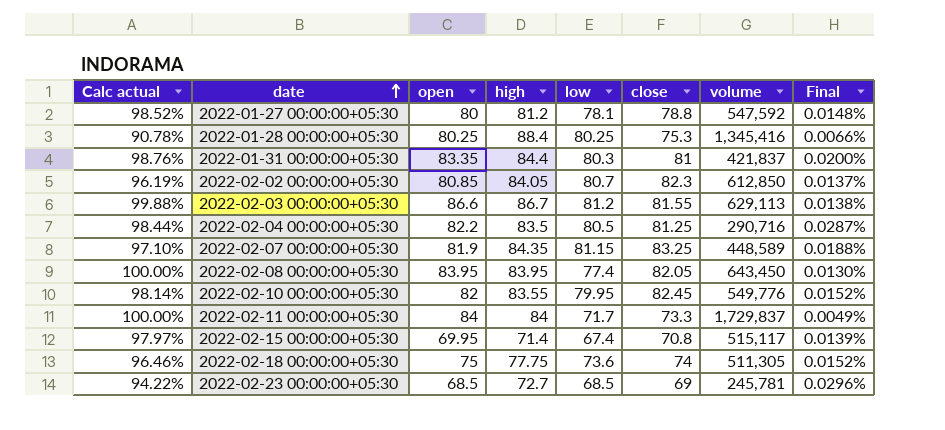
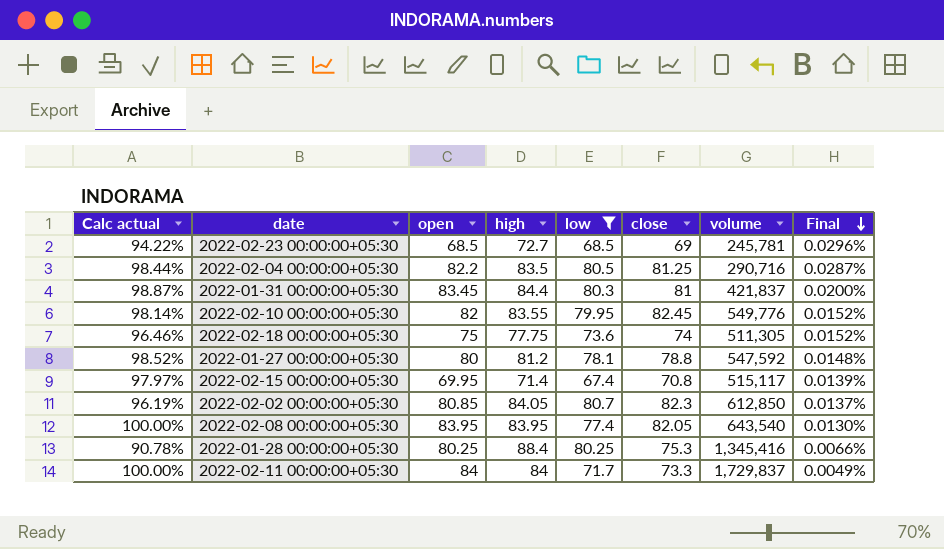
filter: none -> low <= 80.7
row order: date ascending -> Final descending
2022-01-31 00:00:00+05:30 | Calc actual: 98.76% -> 98.87%
2022-01-31 00:00:00+05:30 | open: 83.35 -> 83.45
2022-02-08 00:00:00+05:30 | volume: 643,450 -> 643,540

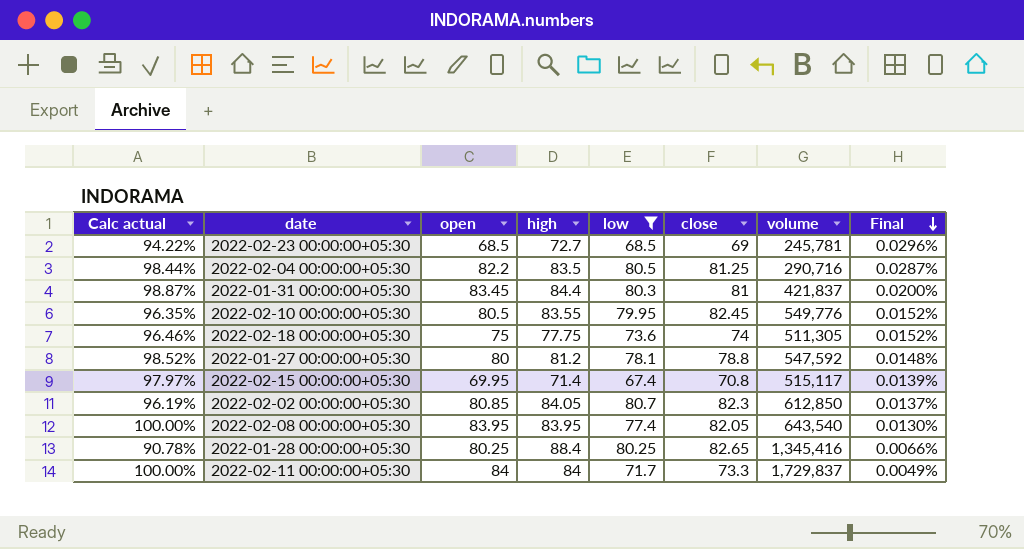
2022-02-10 00:00:00+05:30 | Calc actual: 98.14% -> 96.35%
2022-02-10 00:00:00+05:30 | open: 82 -> 80.5
2022-01-28 00:00:00+05:30 | close: 75.3 -> 82.65

